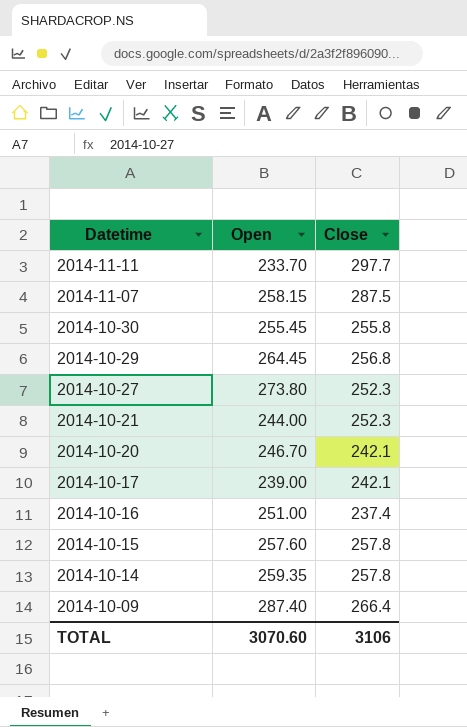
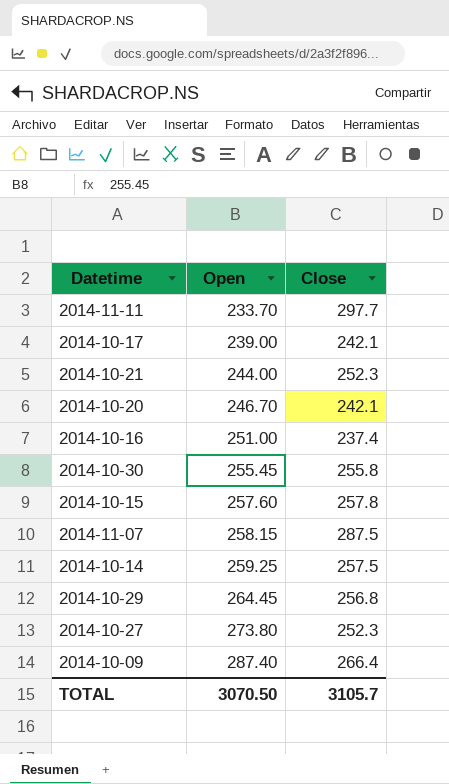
row order: Datetime descending -> Open ascending
2014-10-14 | Open: 259.35 -> 259.25
2014-10-14 | Close: 257.8 -> 257.5
TOTAL | Open: 3070.60 -> 3070.50
TOTAL | Close: 3106 -> 3105.7

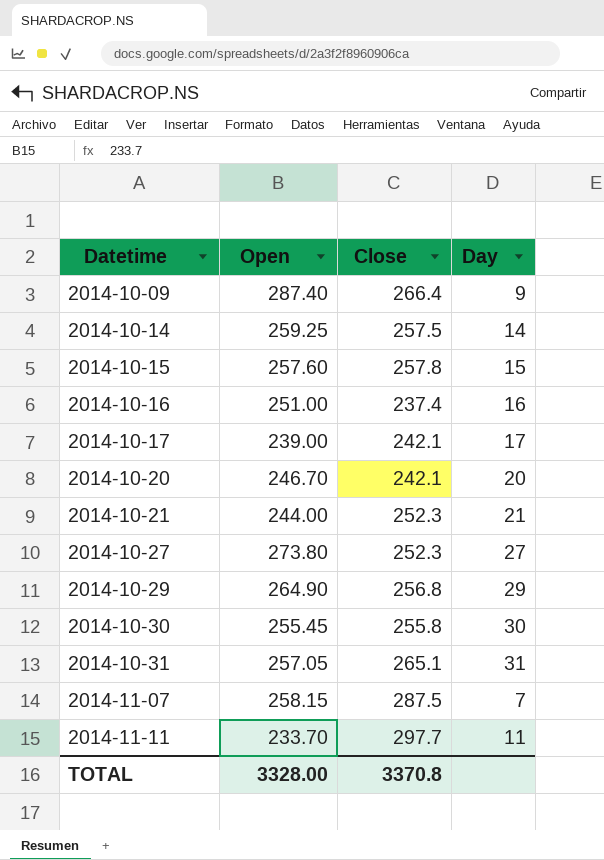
row order: Open ascending -> Datetime ascending
column Day | position: none -> 4
2014-10-29 | Open: 264.45 -> 264.90
row 2014-10-31: none -> 257.05 | 265.1 | 31
TOTAL | Open: 3070.50 -> 3328.00
TOTAL | Close: 3105.7 -> 3370.8

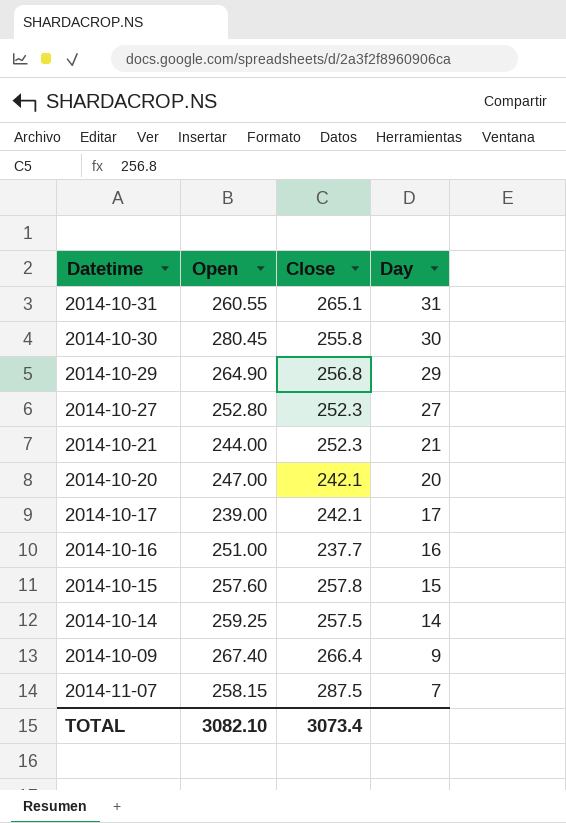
row order: Datetime ascending -> Day descending
row 2014-11-11: 233.70 | 297.7 | 11 -> none
2014-10-31 | Open: 257.05 -> 260.55
2014-10-30 | Open: 255.45 -> 280.45
2014-10-27 | Open: 273.80 -> 252.80
2014-10-20 | Open: 246.70 -> 247.00
2014-10-16 | Close: 237.4 -> 237.7
2014-10-09 | Open: 287.40 -> 267.40
TOTAL | Open: 3328.00 -> 3082.10
TOTAL | Close: 3370.8 -> 3073.4

